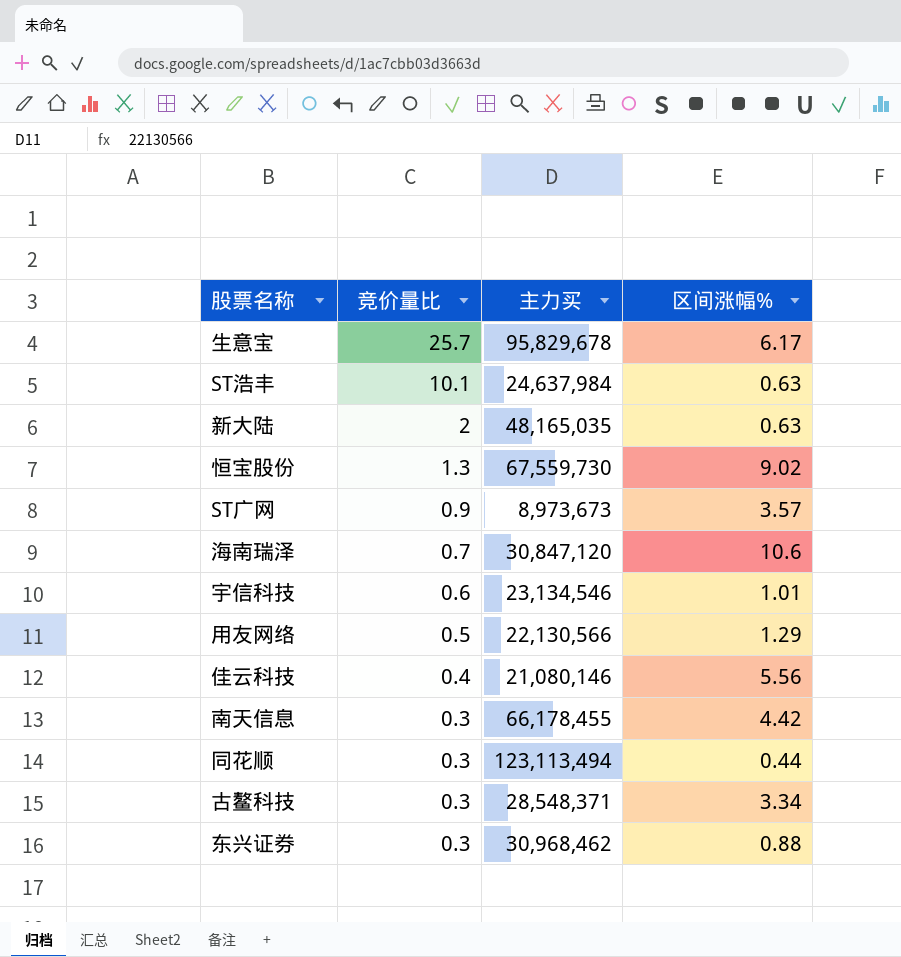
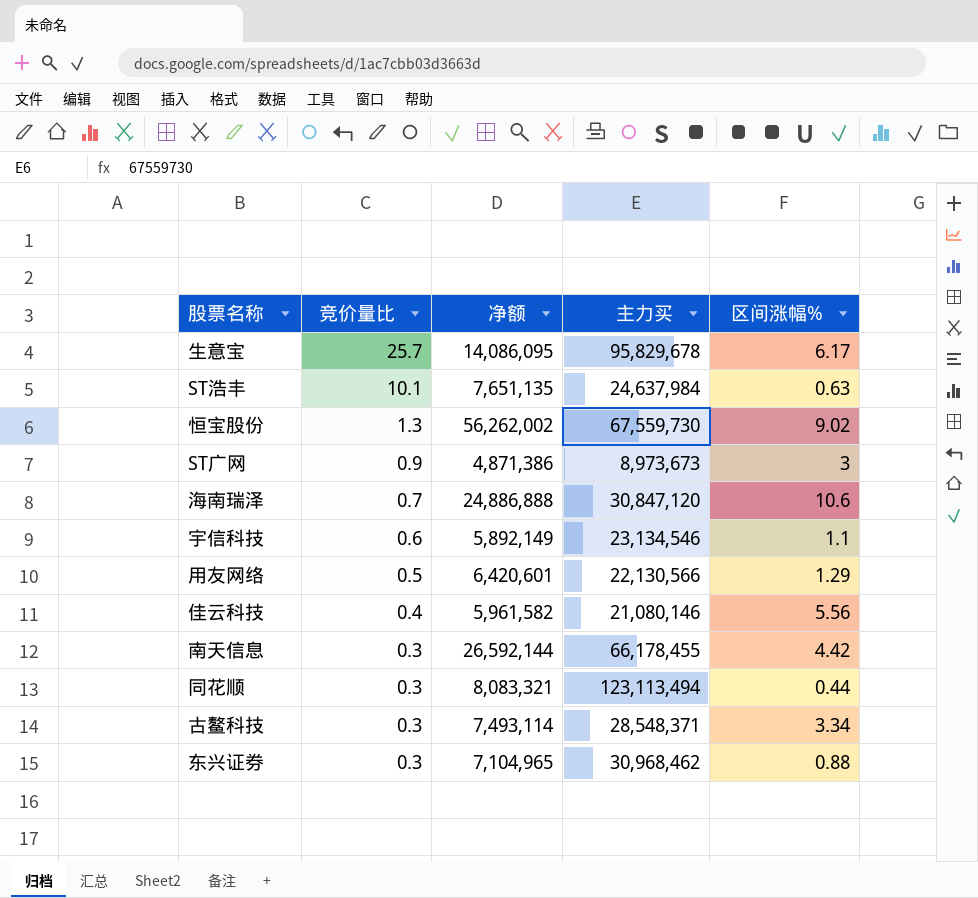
column 净额 | position: none -> 3
row 新大陆: 2 | 48,165,035 | 0.63 -> none
ST广网 | 区间涨幅%: 3.57 -> 3
宇信科技 | 区间涨幅%: 1.01 -> 1.1

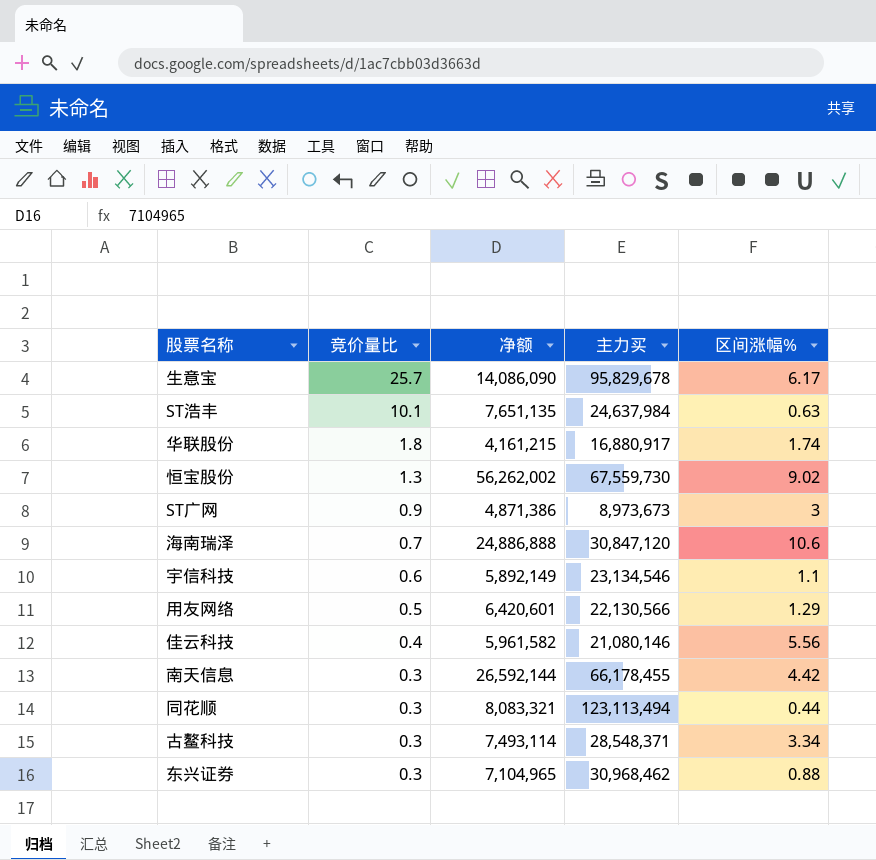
生意宝 | 净额: 14,086,095 -> 14,086,090
row 华联股份: none -> 1.8 | 4,161,215 | 16,880,917 | 1.74

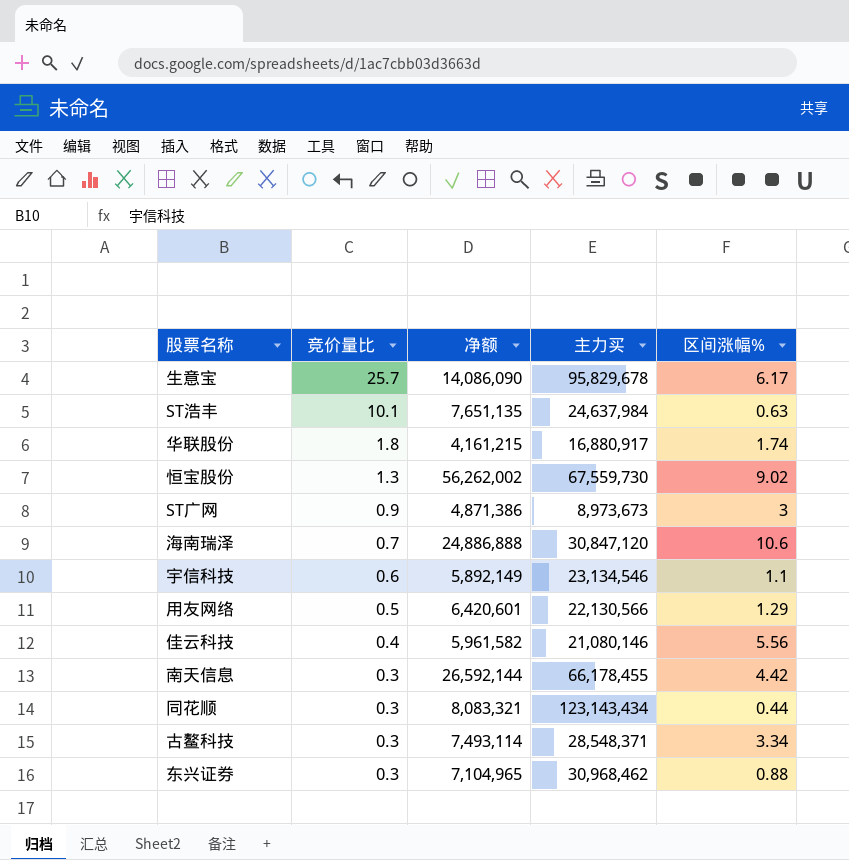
同花顺 | 主力买: 123,113,494 -> 123,143,434

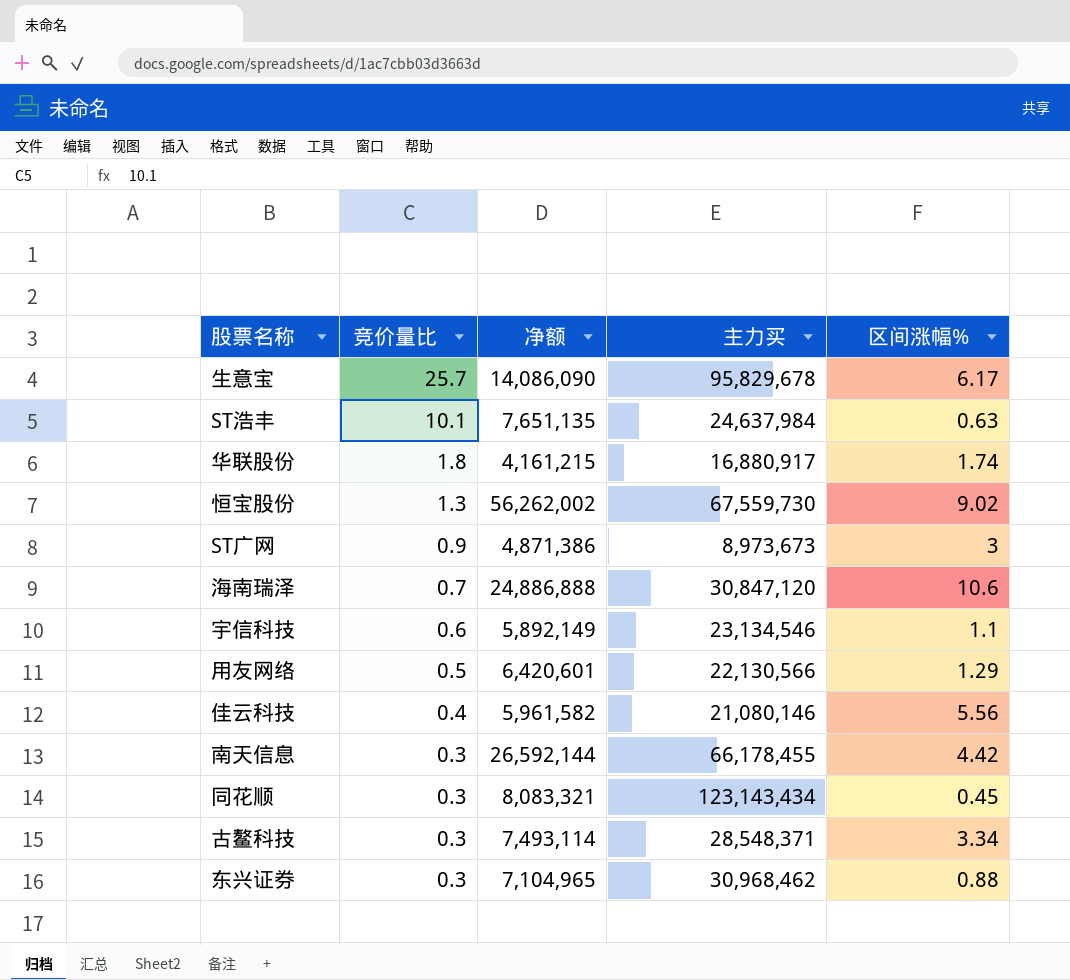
同花顺 | 区间涨幅%: 0.44 -> 0.45

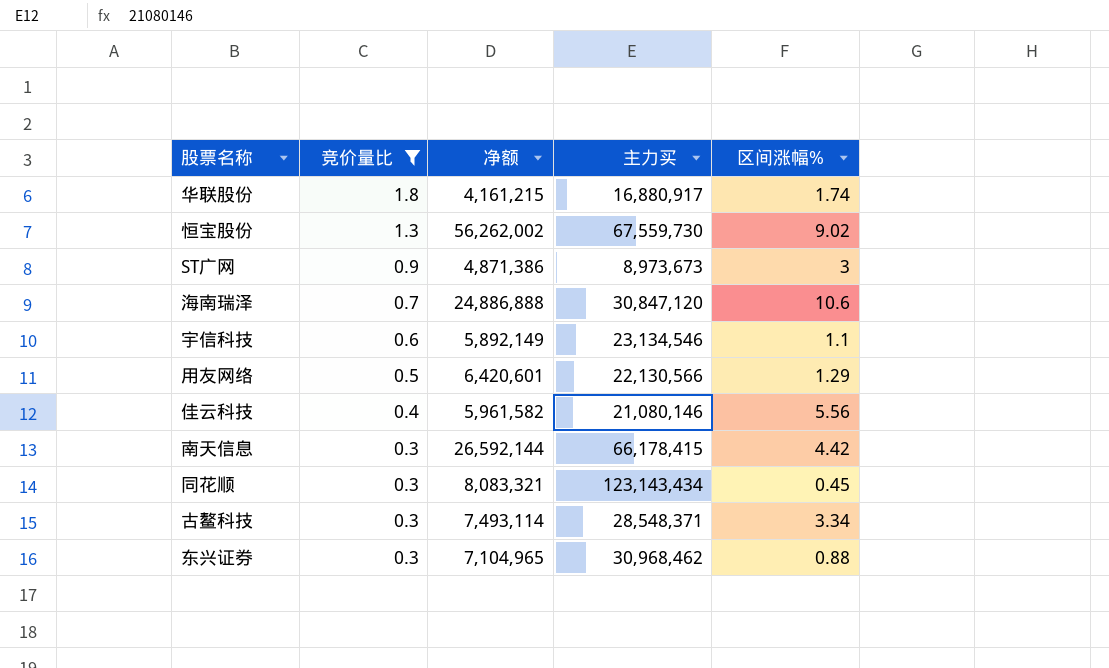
filter: none -> 竞价量比 <= 1.8
南天信息 | 主力买: 66,178,455 -> 66,178,415

